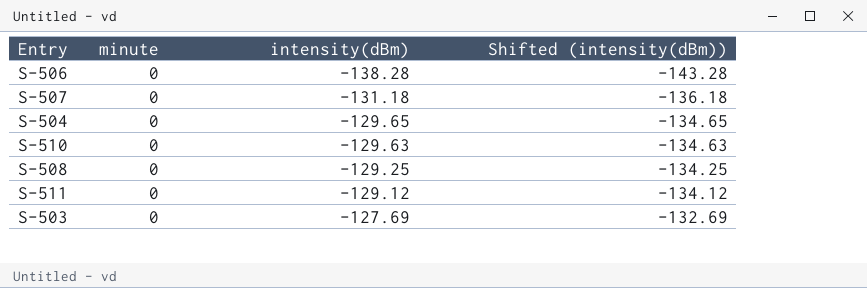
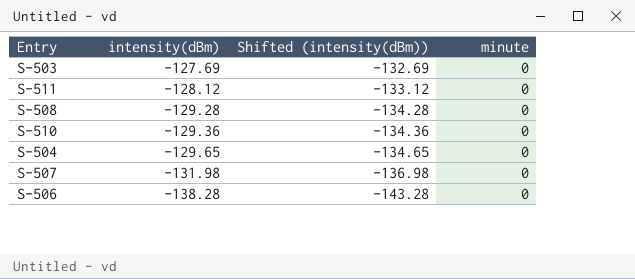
row order: intensity(dBm) ascending -> intensity(dBm) descending
column minute | position: 2 -> 4
S-511 | intensity(dBm): -129.12 -> -128.12
S-511 | Shifted (intensity(dBm)): -134.12 -> -133.12
S-508 | intensity(dBm): -129.25 -> -129.28
S-508 | Shifted (intensity(dBm)): -134.25 -> -134.28
S-510 | intensity(dBm): -129.63 -> -129.36
S-510 | Shifted (intensity(dBm)): -134.63 -> -134.36
S-507 | intensity(dBm): -131.18 -> -131.98
S-507 | Shifted (intensity(dBm)): -136.18 -> -136.98

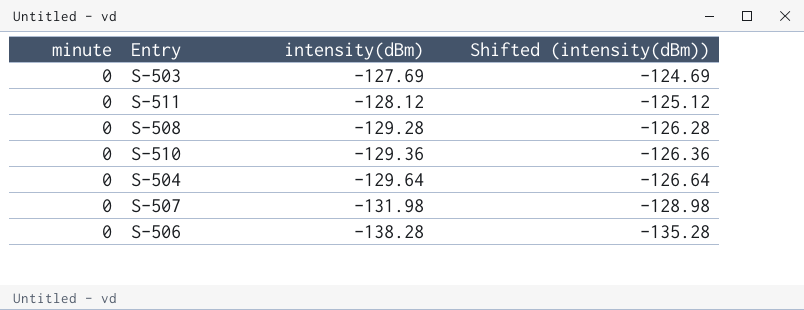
column minute | position: 4 -> 1
column Shifted (intensity(dBm)) | formula: [intensity(dBm)] - 5 -> [intensity(dBm)] + 3
S-504 | intensity(dBm): -129.65 -> -129.64

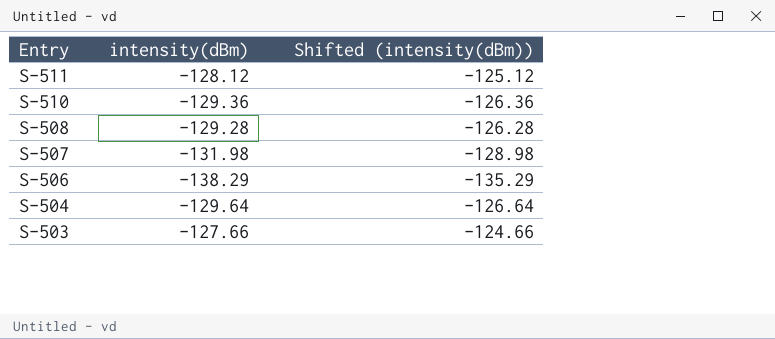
row order: intensity(dBm) descending -> Entry descending
column minute | position: 1 -> none
S-506 | intensity(dBm): -138.28 -> -138.29
S-506 | Shifted (intensity(dBm)): -135.28 -> -135.29
S-503 | intensity(dBm): -127.69 -> -127.66
S-503 | Shifted (intensity(dBm)): -124.69 -> -124.66

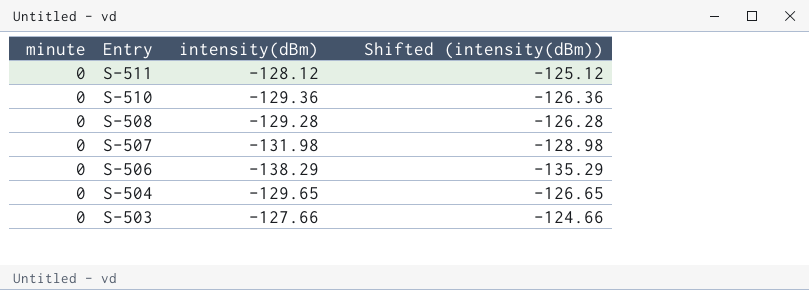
column minute | position: none -> 1
S-504 | intensity(dBm): -129.64 -> -129.65
S-504 | Shifted (intensity(dBm)): -126.64 -> -126.65

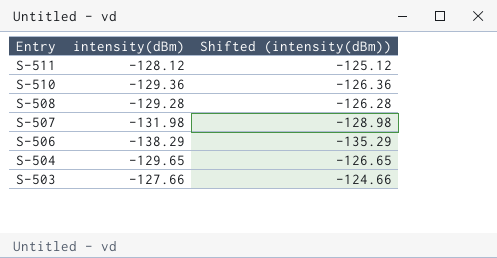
column minute | position: 1 -> none

